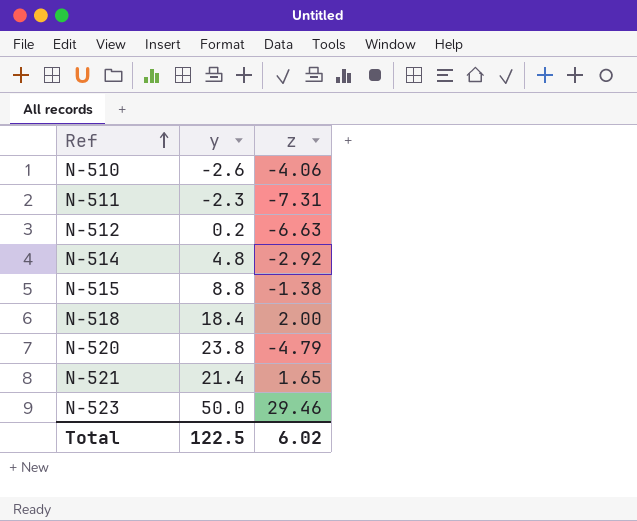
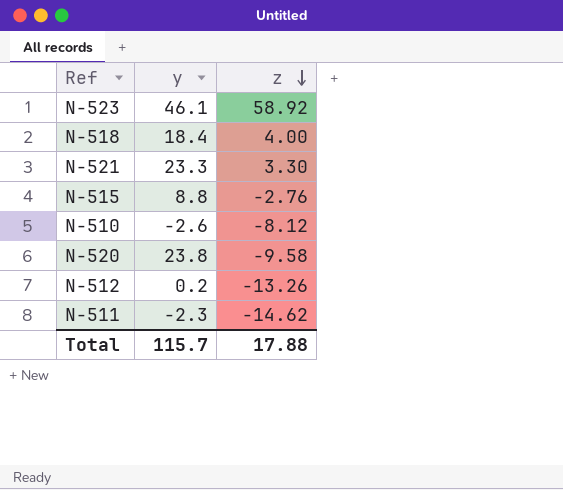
row order: Ref ascending -> z descending
row N-514: 4.8 | -2.92 -> none
N-523 | y: 50.0 -> 46.1
N-523 | z: 29.46 -> 58.92
N-518 | z: 2.00 -> 4.00
N-521 | y: 21.4 -> 23.3
N-521 | z: 1.65 -> 3.30
N-515 | z: -1.38 -> -2.76
N-510 | z: -4.06 -> -8.12
N-520 | z: -4.79 -> -9.58
N-512 | z: -6.63 -> -13.26
N-511 | z: -7.31 -> -14.62
Total | y: 122.5 -> 115.7
Total | z: 6.02 -> 17.88

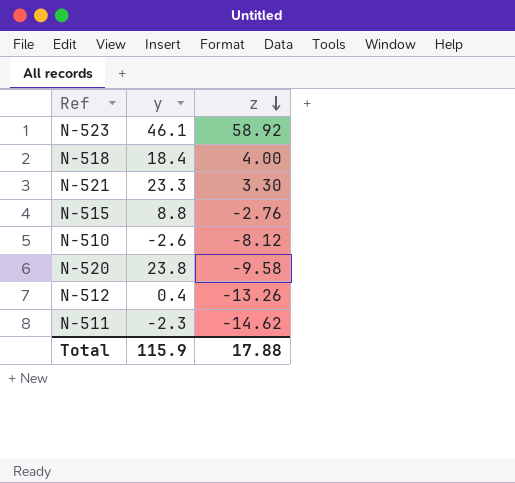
N-512 | y: 0.2 -> 0.4
Total | y: 115.7 -> 115.9

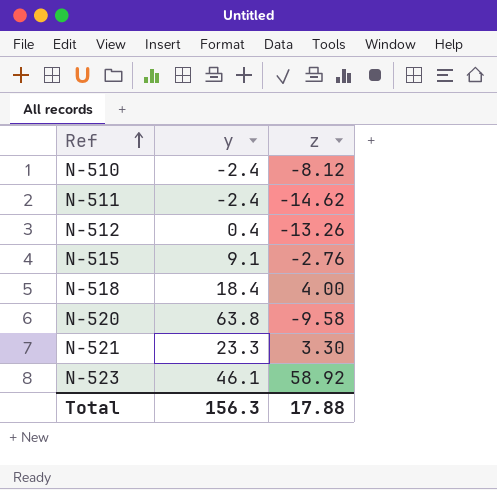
row order: z descending -> Ref ascending
N-510 | y: -2.6 -> -2.4
N-511 | y: -2.3 -> -2.4
N-515 | y: 8.8 -> 9.1
N-520 | y: 23.8 -> 63.8
Total | y: 115.9 -> 156.3

